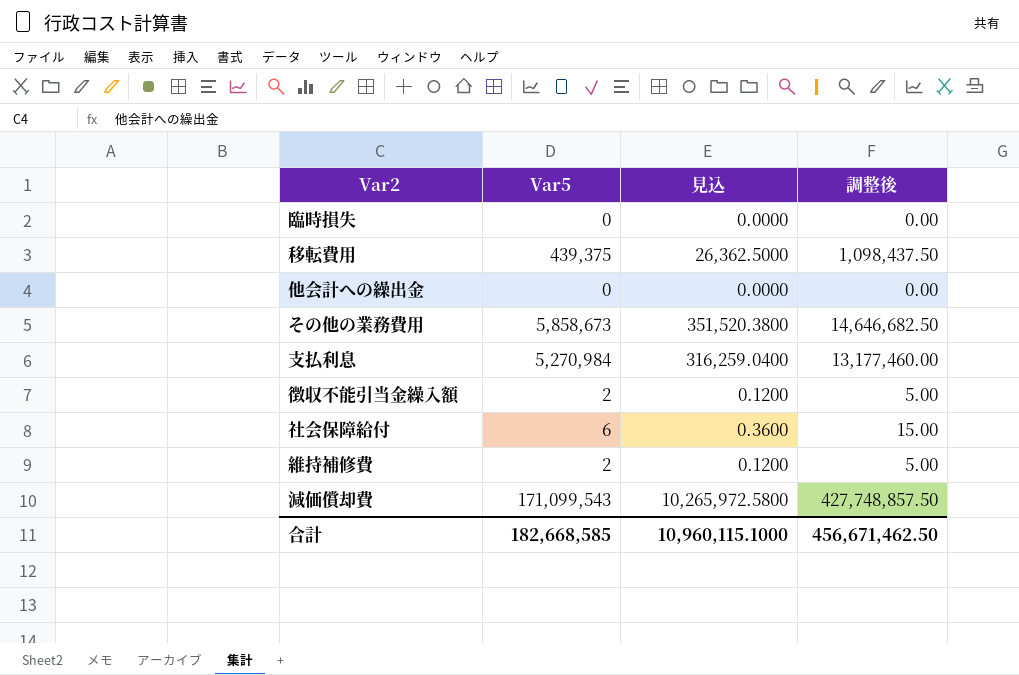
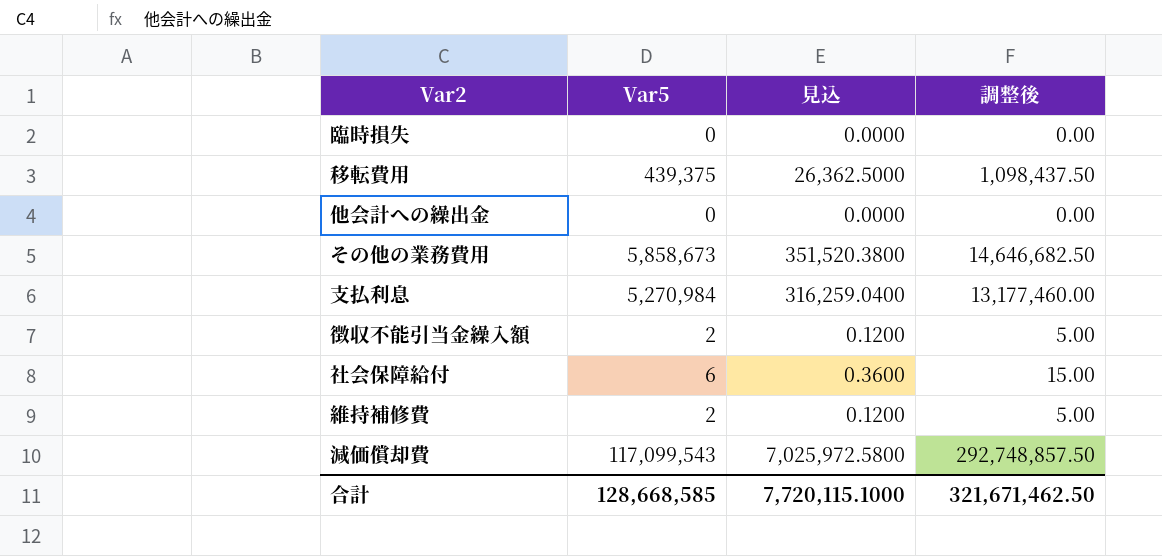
減価償却費 | Var5: 171,099,543 -> 117,099,543
減価償却費 | 見込: 10,265,972.5800 -> 7,025,972.5800
減価償却費 | 調整後: 427,748,857.50 -> 292,748,857.50
合計 | Var5: 182,668,585 -> 128,668,585
合計 | 見込: 10,960,115.1000 -> 7,720,115.1000
合計 | 調整後: 456,671,462.50 -> 321,671,462.50

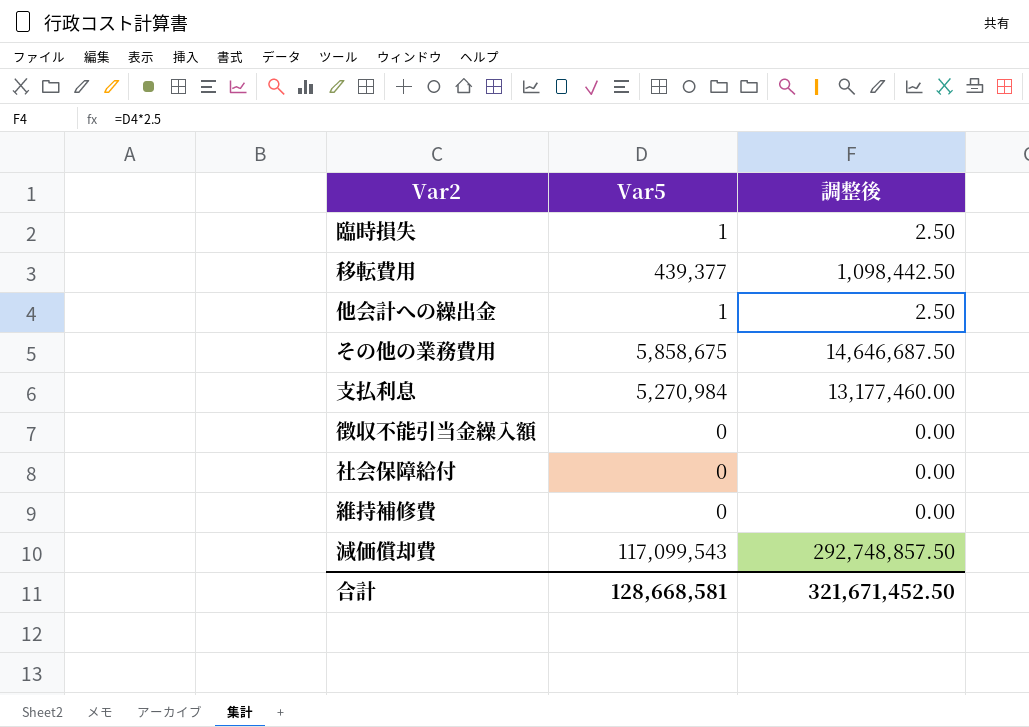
column 見込 | formula: [Var5] * 0.06 -> none
臨時損失 | Var5: 0 -> 1
臨時損失 | 調整後: 0.00 -> 2.50
移転費用 | Var5: 439,375 -> 439,377
移転費用 | 調整後: 1,098,437.50 -> 1,098,442.50
他会計への繰出金 | Var5: 0 -> 1
他会計への繰出金 | 調整後: 0.00 -> 2.50
その他の業務費用 | Var5: 5,858,673 -> 5,858,675
その他の業務費用 | 調整後: 14,646,682.50 -> 14,646,687.50
徴収不能引当金繰入額 | Var5: 2 -> 0
徴収不能引当金繰入額 | 調整後: 5.00 -> 0.00
社会保障給付 | Var5: 6 -> 0
社会保障給付 | 調整後: 15.00 -> 0.00
維持補修費 | Var5: 2 -> 0
維持補修費 | 調整後: 5.00 -> 0.00
合計 | Var5: 128,668,585 -> 128,668,581
合計 | 調整後: 321,671,462.50 -> 321,671,452.50

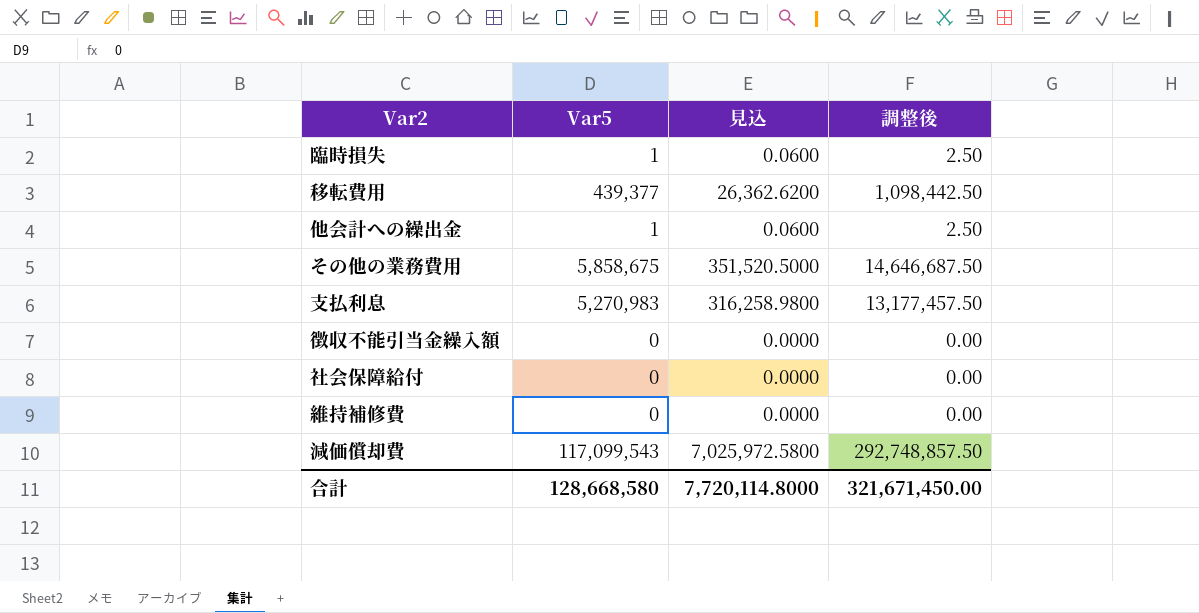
column 見込 | formula: none -> [Var5] * 0.06
支払利息 | Var5: 5,270,984 -> 5,270,983
支払利息 | 調整後: 13,177,460.00 -> 13,177,457.50
合計 | Var5: 128,668,581 -> 128,668,580
合計 | 調整後: 321,671,452.50 -> 321,671,450.00

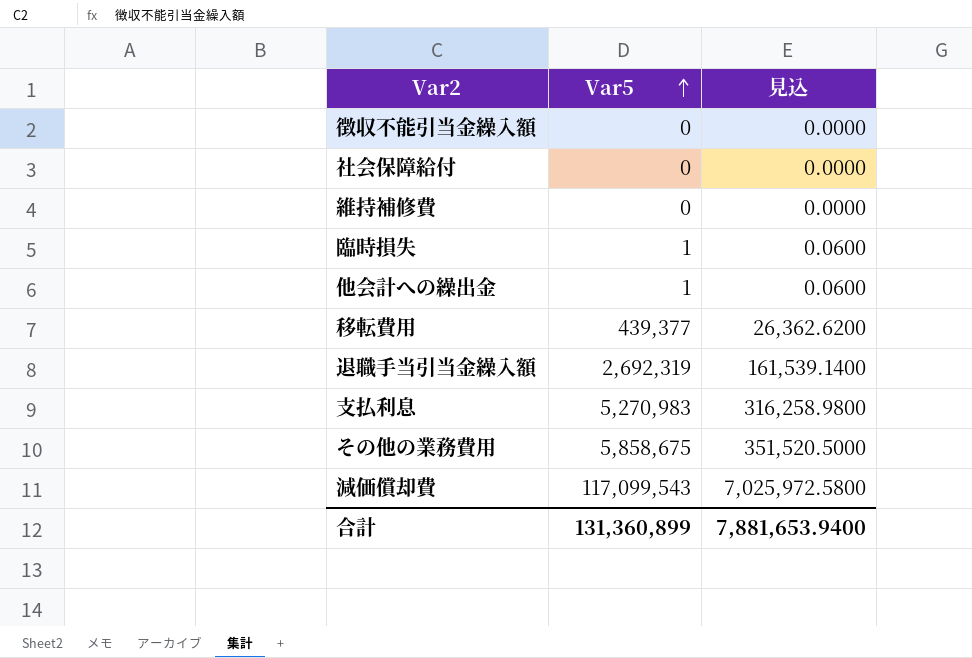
row order: none -> Var5 ascending
column 調整後 | formula: [Var5] * 2.5 -> none
row 退職手当引当金繰入額: none -> 2,692,319 | 161,539.1400
合計 | Var5: 128,668,580 -> 131,360,899
合計 | 見込: 7,720,114.8000 -> 7,881,653.9400

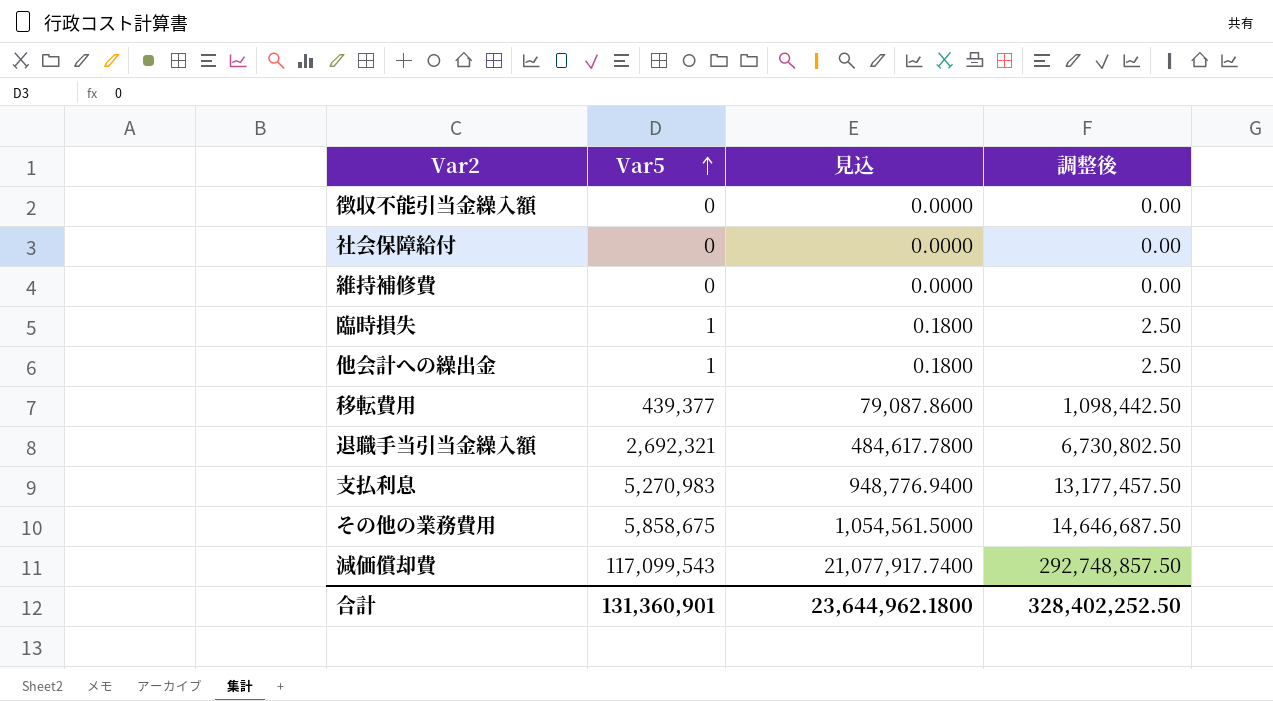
column 見込 | formula: [Var5] * 0.06 -> [Var5] * 0.18
column 調整後 | formula: none -> [Var5] * 2.5
退職手当引当金繰入額 | Var5: 2,692,319 -> 2,692,321
合計 | Var5: 131,360,899 -> 131,360,901
合計 | 見込: 7,881,653.9400 -> 23,644,962.1800

